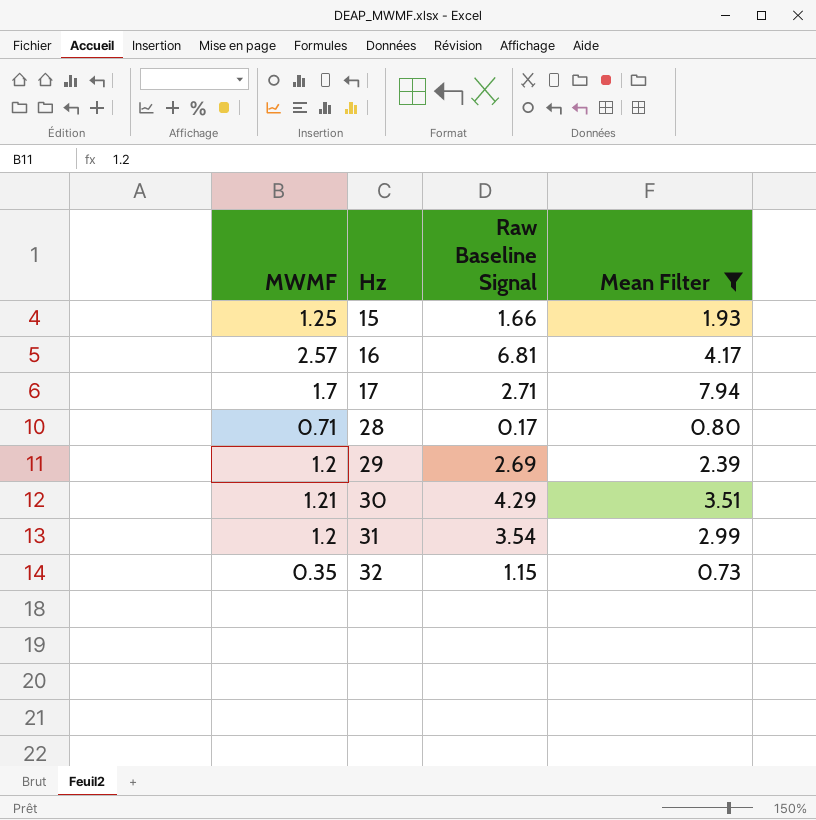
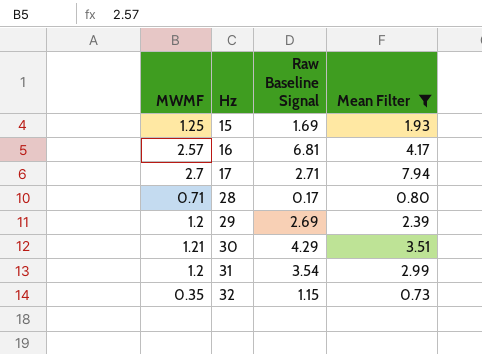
15 | Raw Baseline Signal: 1.66 -> 1.69
17 | MWMF: 1.7 -> 2.7

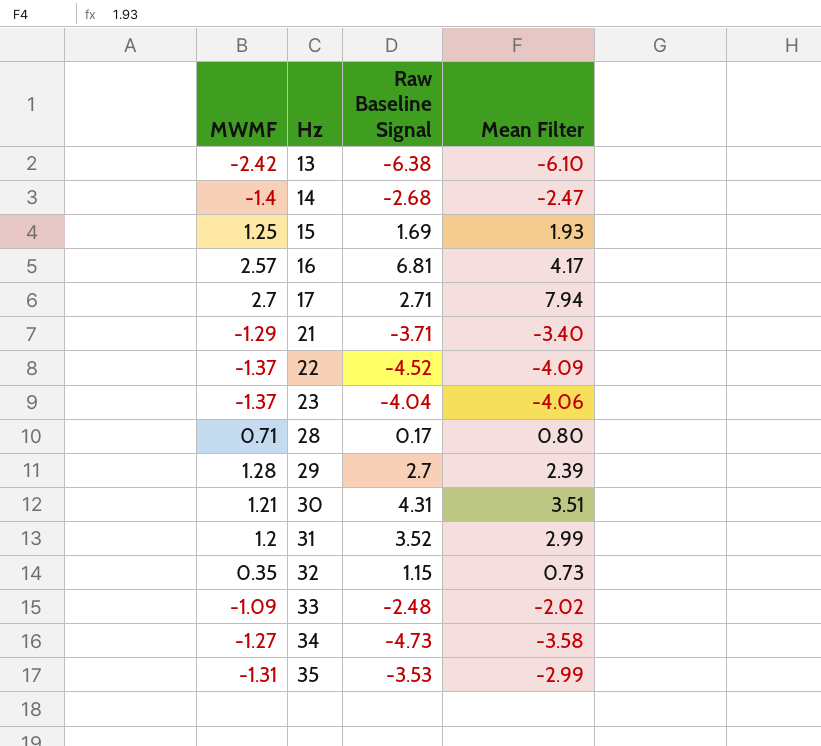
filter: Mean Filter >= 0.73 -> none
29 | MWMF: 1.2 -> 1.28
29 | Raw Baseline Signal: 2.69 -> 2.7
30 | Raw Baseline Signal: 4.29 -> 4.31
31 | Raw Baseline Signal: 3.54 -> 3.52

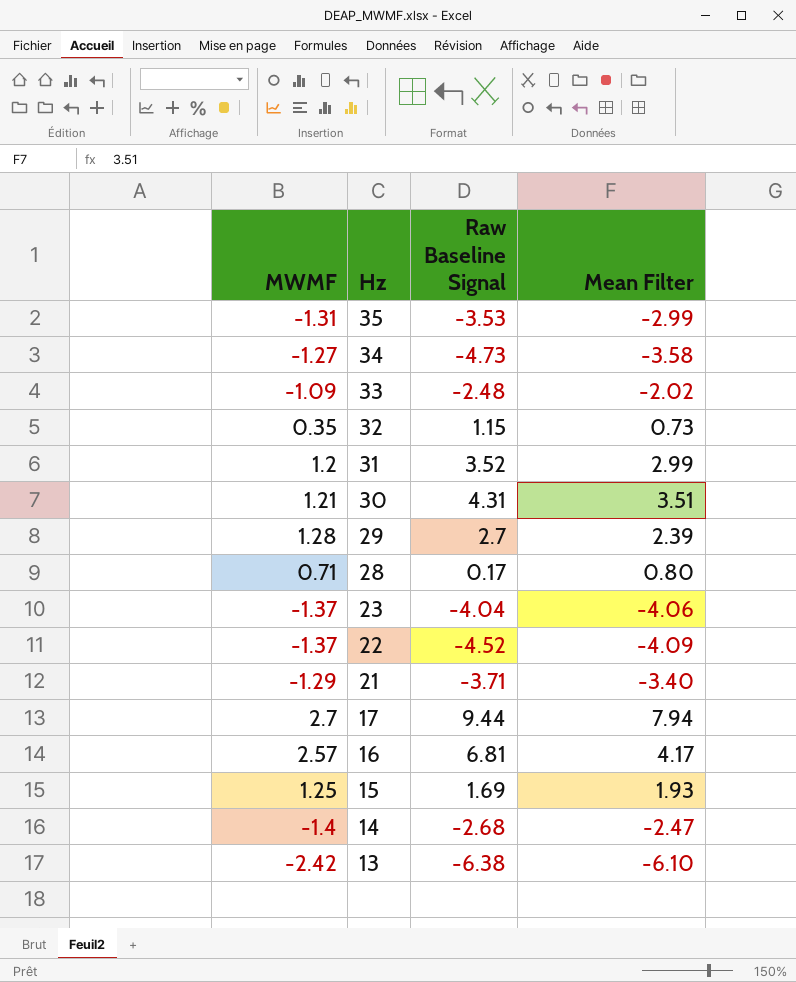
row order: Hz ascending -> Hz descending
17 | Raw Baseline Signal: 2.71 -> 9.44

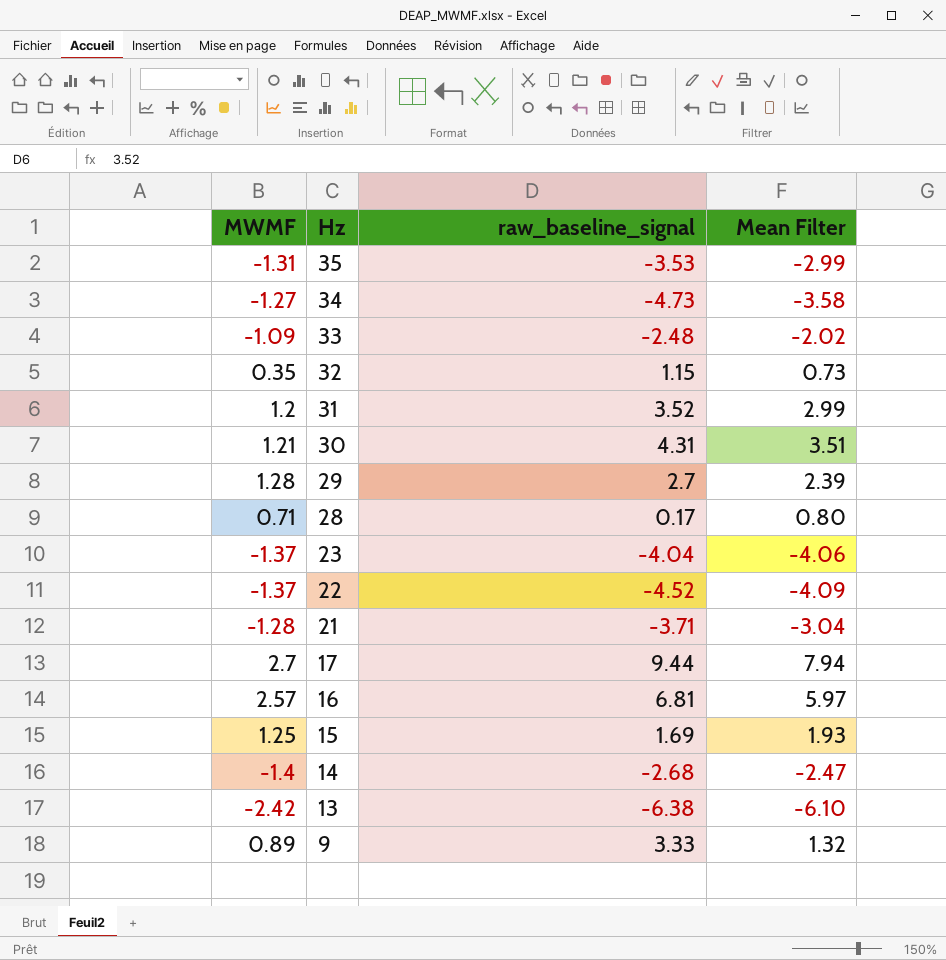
column name: Raw Baseline Signal -> raw_baseline_signal
21 | MWMF: -1.29 -> -1.28
21 | Mean Filter: -3.40 -> -3.04
16 | Mean Filter: 4.17 -> 5.97
row 9: none -> 0.89 | 3.33 | 1.32

